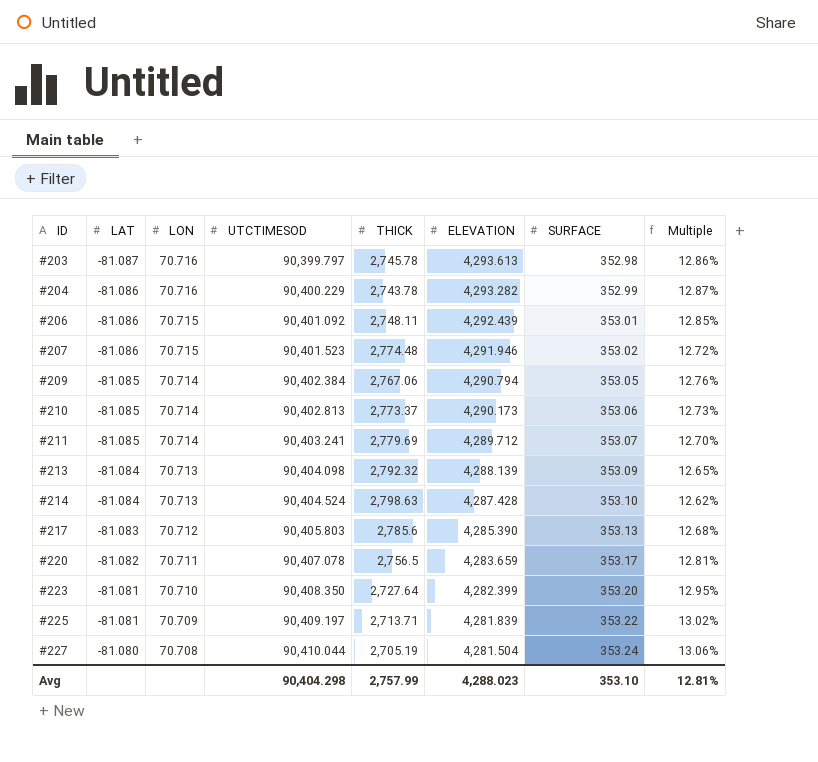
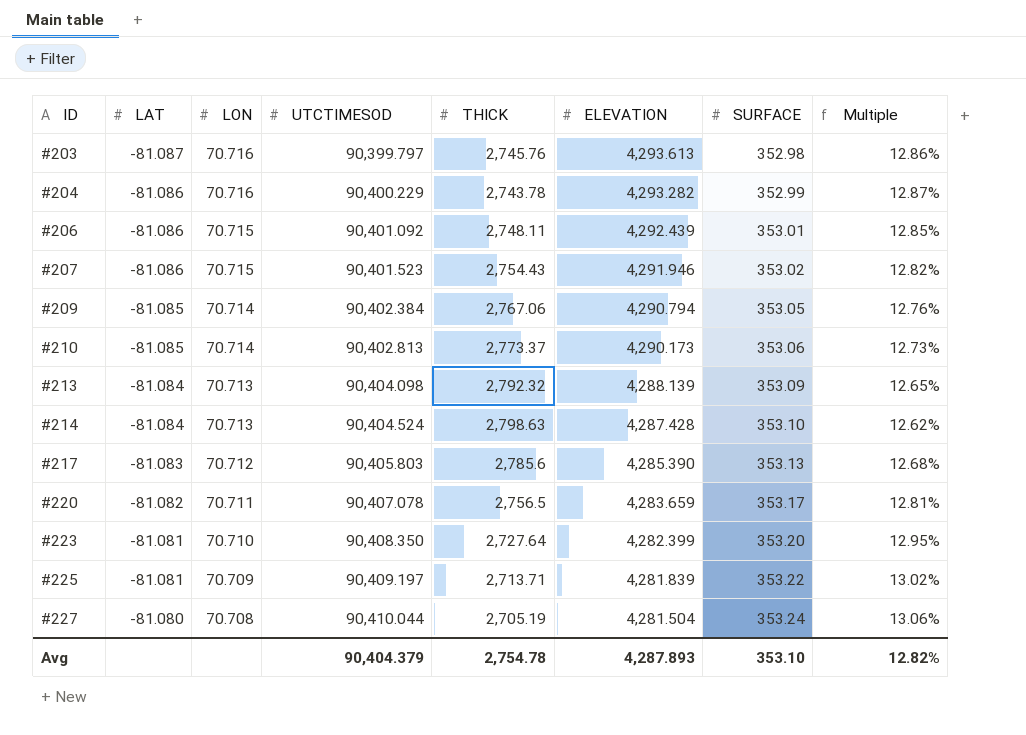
row #211: -81.085 | 70.714 | 90,403.241 | 2,779.69 | 4,289.712 | 353.07 | 12.70% -> none
#203 | THICK: 2,745.78 -> 2,745.76
#207 | THICK: 2,774.48 -> 2,754.43
#207 | Multiple: 12.72% -> 12.82%
Avg | UTCTIMESOD: 90,404.298 -> 90,404.379
Avg | THICK: 2,757.99 -> 2,754.78
Avg | ELEVATION: 4,288.023 -> 4,287.893
Avg | Multiple: 12.81% -> 12.82%

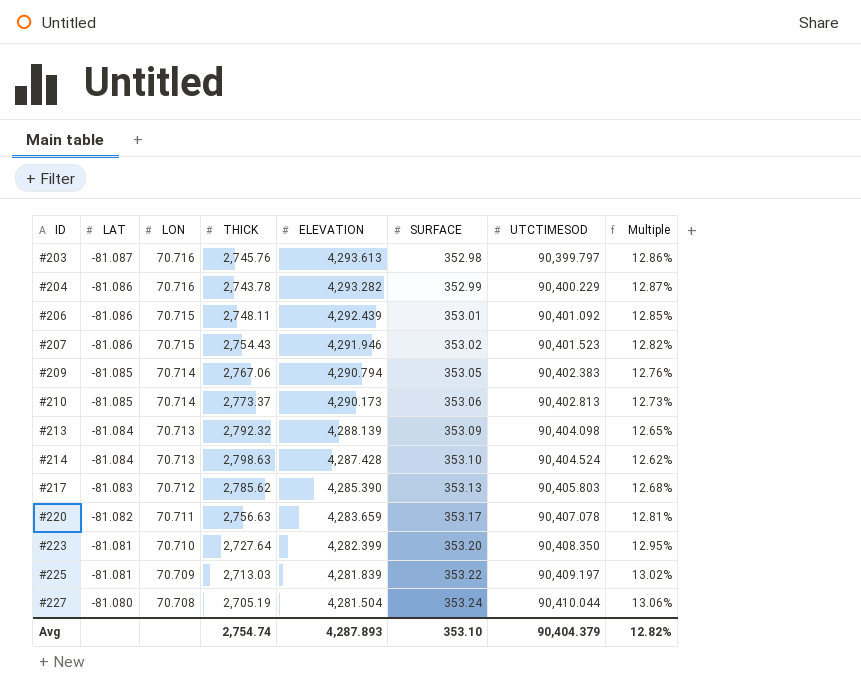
column UTCTIMESOD | position: 4 -> 7
#209 | UTCTIMESOD: 90,402.384 -> 90,402.383
#217 | THICK: 2,785.6 -> 2,785.62
#220 | THICK: 2,756.5 -> 2,756.63
#225 | THICK: 2,713.71 -> 2,713.03
Avg | THICK: 2,754.78 -> 2,754.74

